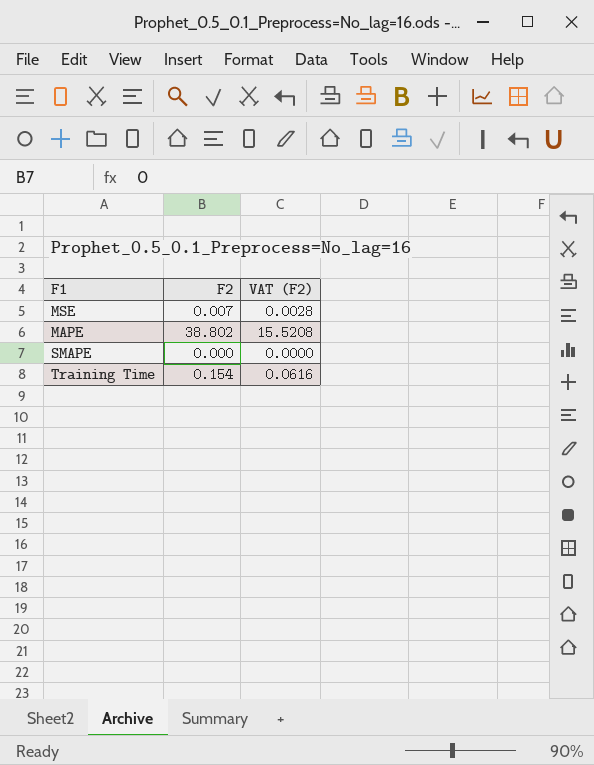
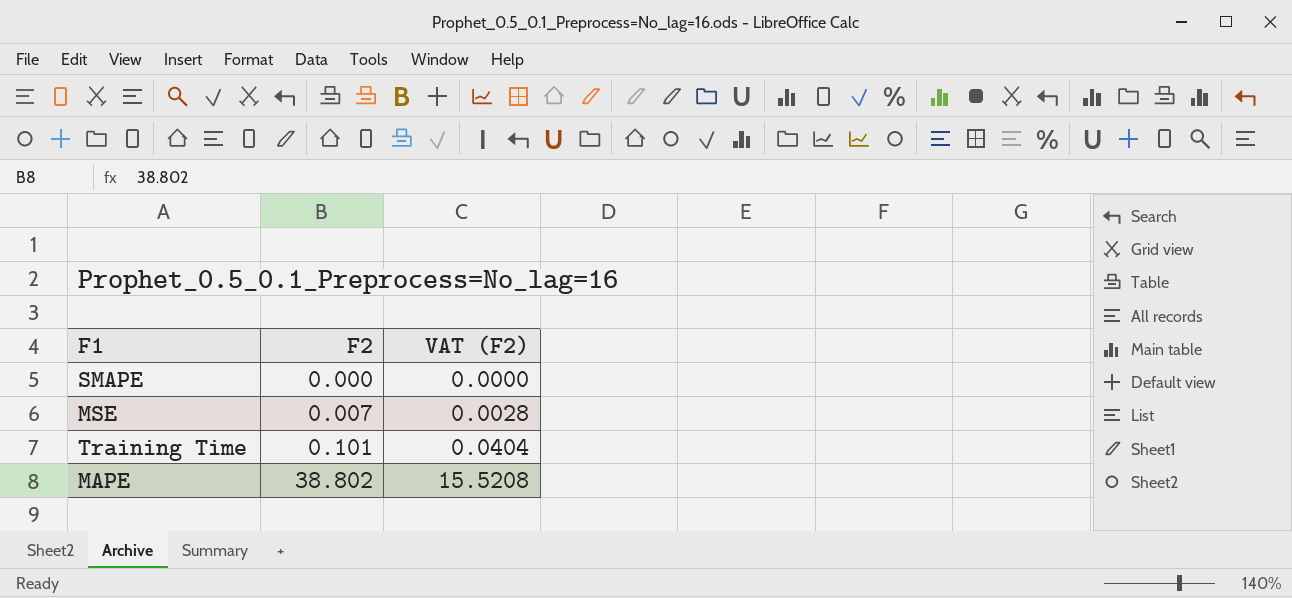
row order: none -> F2 ascending
Training Time | F2: 0.154 -> 0.101
Training Time | VAT (F2): 0.0616 -> 0.0404

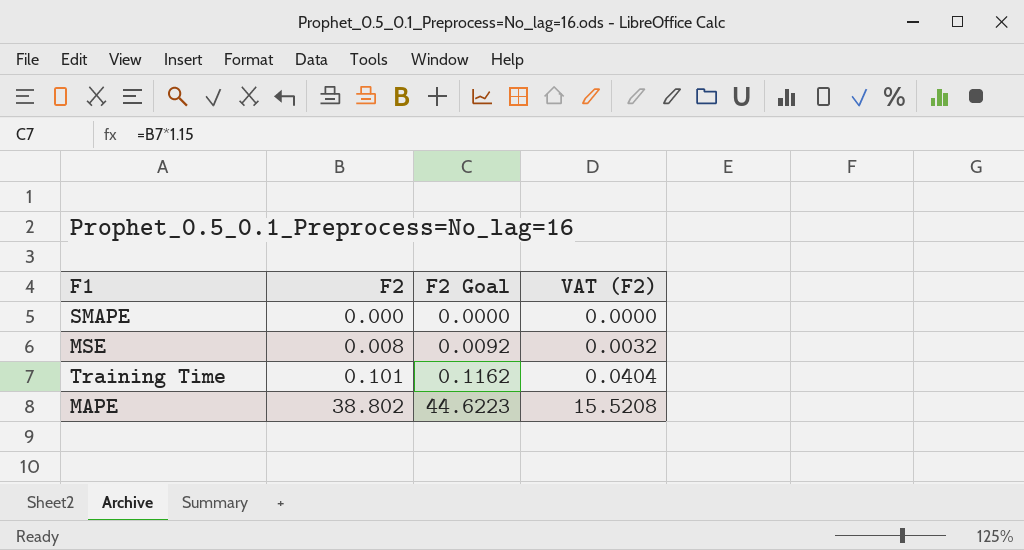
column F2 Goal | formula: none -> [F2] * 1.15
MSE | F2: 0.007 -> 0.008
MSE | VAT (F2): 0.0028 -> 0.0032

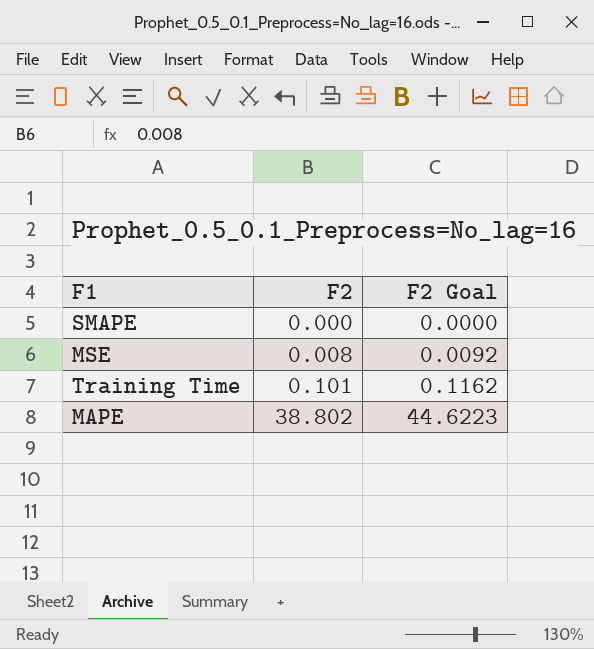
column VAT (F2) | formula: [F2] * 0.4 -> none

